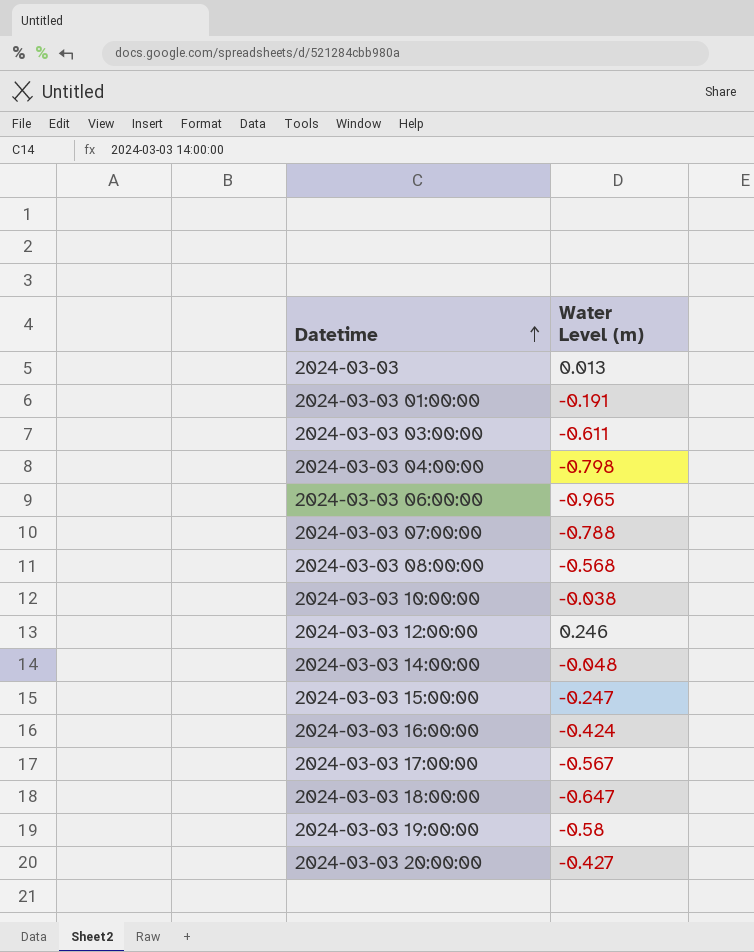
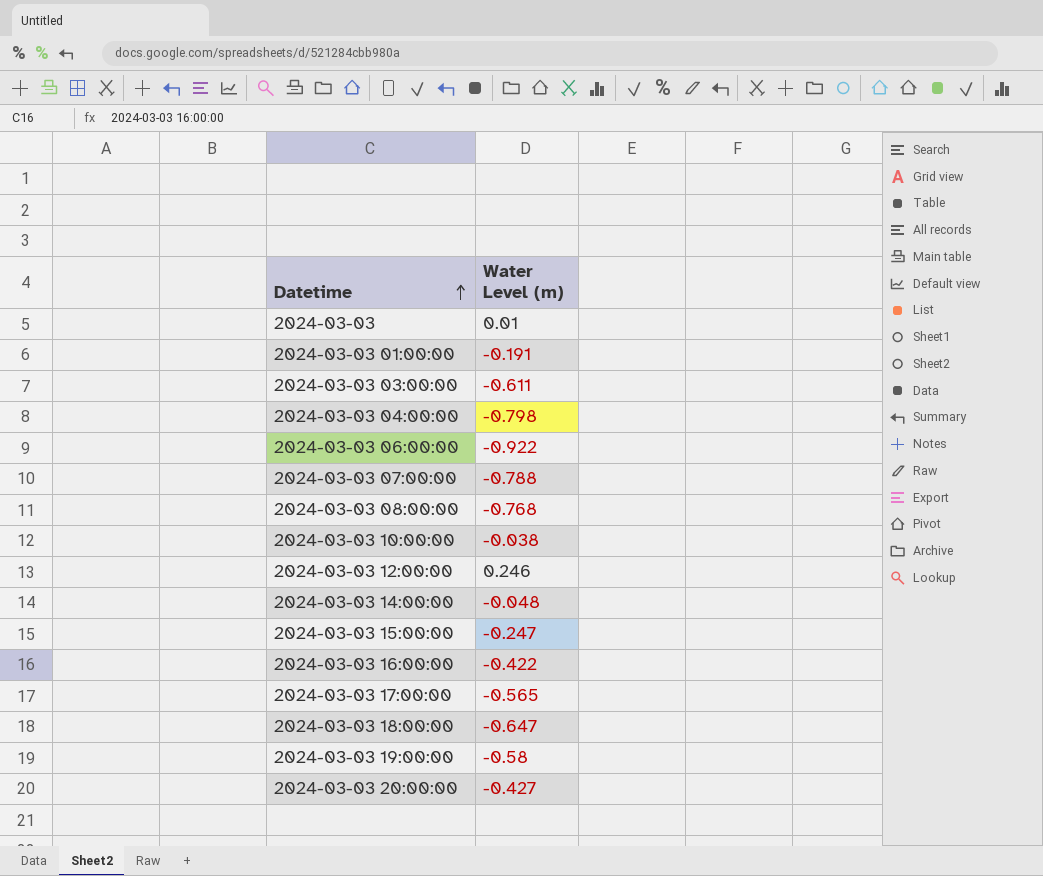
2024-03-03 | Water Level (m): 0.013 -> 0.01
2024-03-03 06:00:00 | Water Level (m): -0.965 -> -0.922
2024-03-03 08:00:00 | Water Level (m): -0.568 -> -0.768
2024-03-03 16:00:00 | Water Level (m): -0.424 -> -0.422
2024-03-03 17:00:00 | Water Level (m): -0.567 -> -0.565

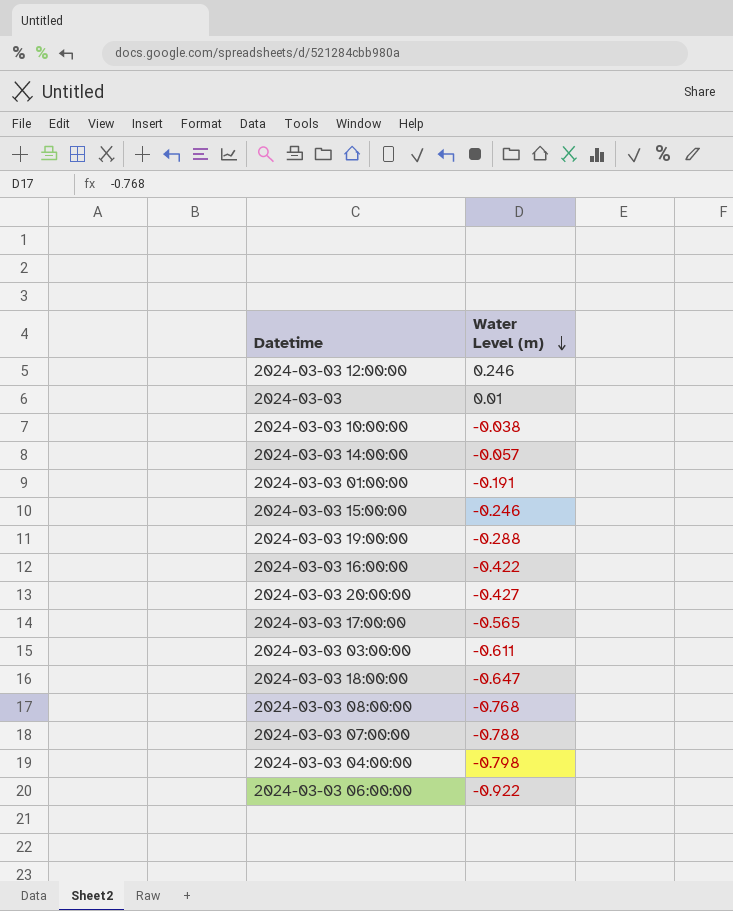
row order: Datetime ascending -> Water Level (m) descending
2024-03-03 14:00:00 | Water Level (m): -0.048 -> -0.057
2024-03-03 15:00:00 | Water Level (m): -0.247 -> -0.246
2024-03-03 19:00:00 | Water Level (m): -0.58 -> -0.288

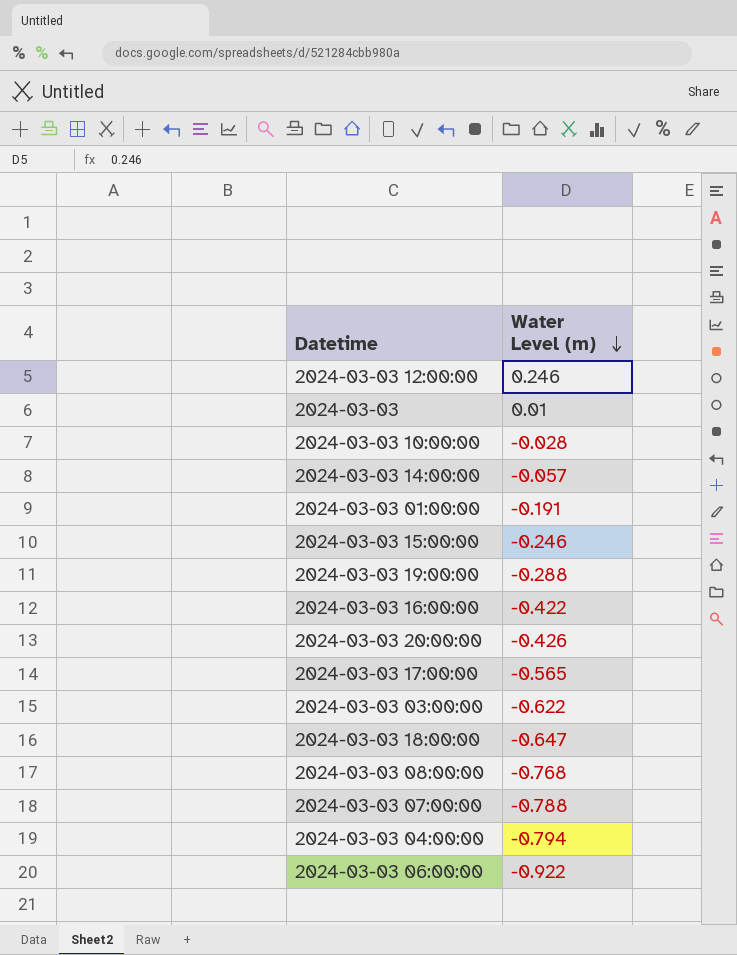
2024-03-03 10:00:00 | Water Level (m): -0.038 -> -0.028
2024-03-03 20:00:00 | Water Level (m): -0.427 -> -0.426
2024-03-03 03:00:00 | Water Level (m): -0.611 -> -0.622
2024-03-03 04:00:00 | Water Level (m): -0.798 -> -0.794

